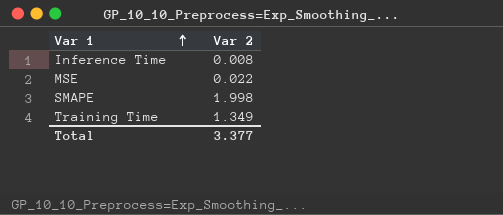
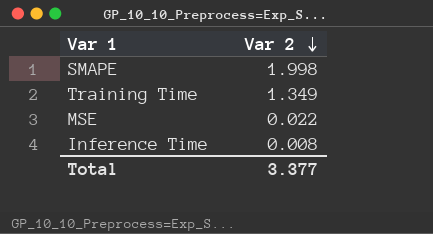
row order: Var 1 ascending -> Var 2 descending

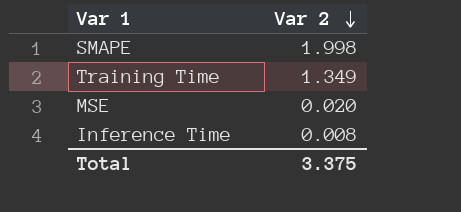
MSE | Var 2: 0.022 -> 0.020
Total | Var 2: 3.377 -> 3.375

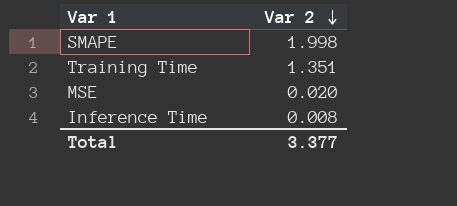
Training Time | Var 2: 1.349 -> 1.351
Total | Var 2: 3.375 -> 3.377

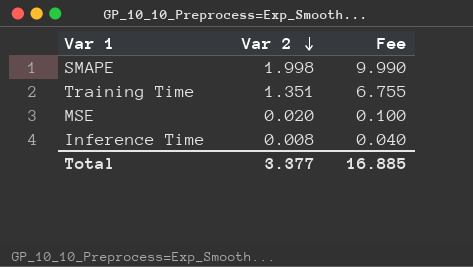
column Fee | formula: none -> [Var 2] * 5

